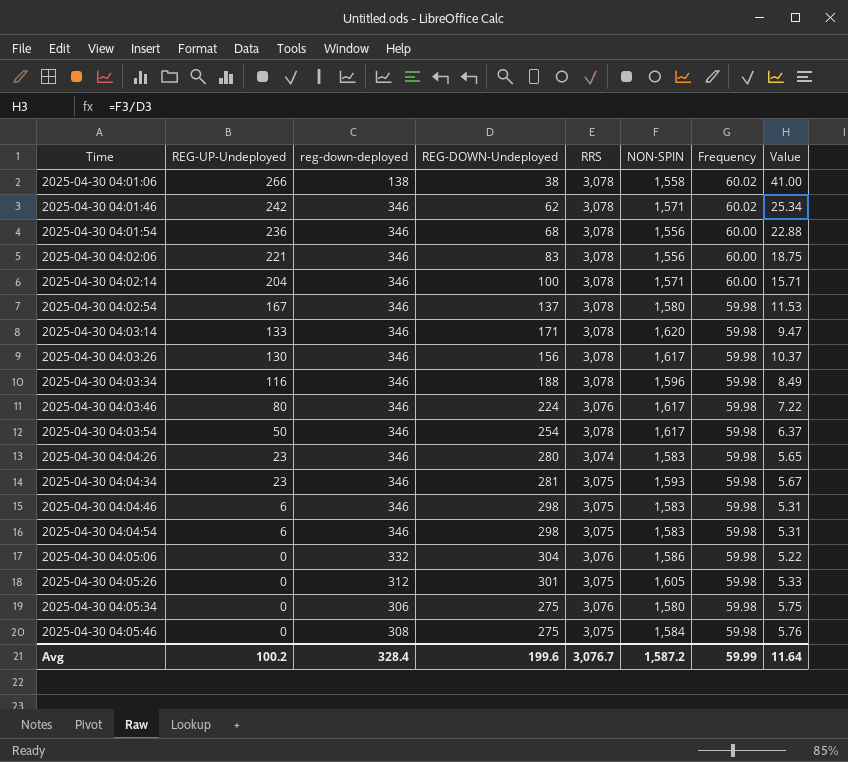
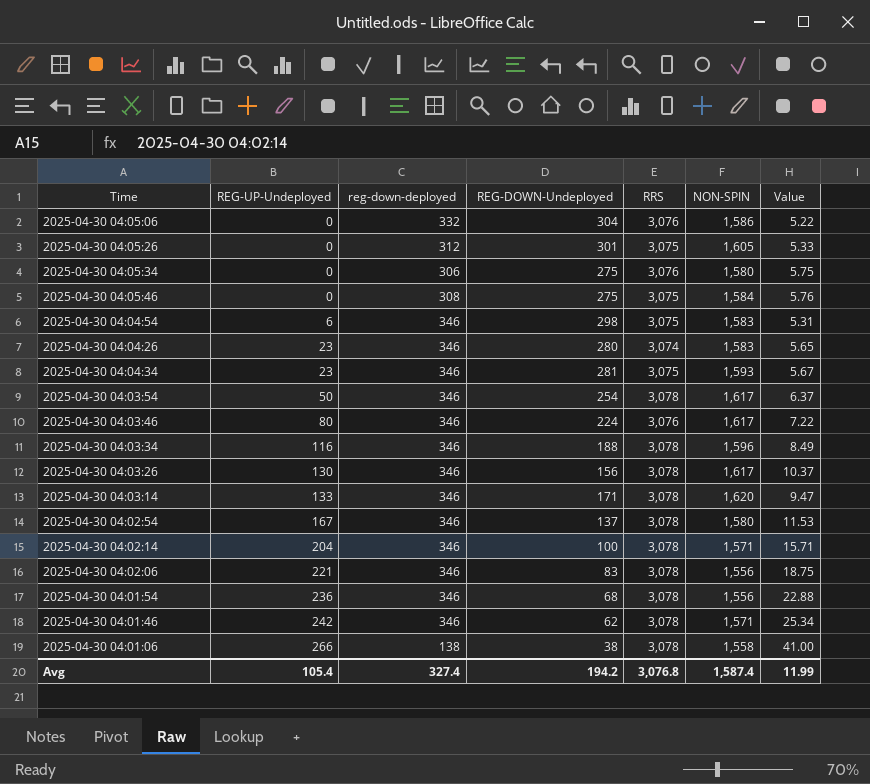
row order: Time ascending -> REG-UP-Undeployed ascending
column Frequency | position: 7 -> none
row 2025-04-30 04:04:46: 6 | 346 | 298 | 3,075 | 1,583 | 59.98 | 5.31 -> none
Avg | REG-UP-Undeployed: 100.2 -> 105.4
Avg | reg-down-deployed: 328.4 -> 327.4
Avg | REG-DOWN-Undeployed: 199.6 -> 194.2
Avg | RRS: 3,076.7 -> 3,076.8
Avg | NON-SPIN: 1,587.2 -> 1,587.4
Avg | Value: 11.64 -> 11.99

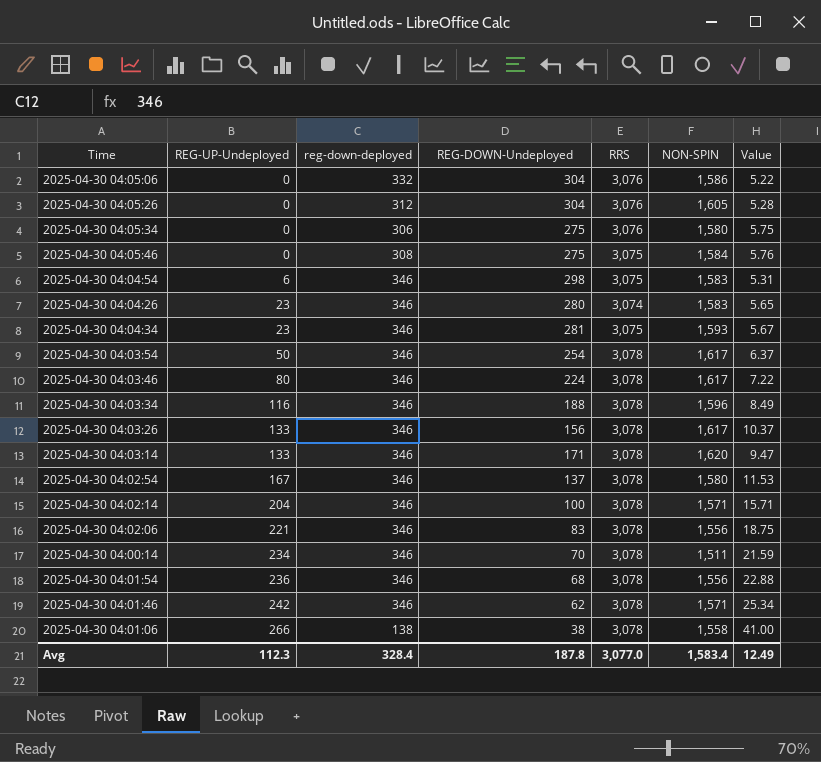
2025-04-30 04:05:26 | REG-DOWN-Undeployed: 301 -> 304
2025-04-30 04:05:26 | RRS: 3,075 -> 3,076
2025-04-30 04:05:26 | Value: 5.33 -> 5.28
2025-04-30 04:03:46 | RRS: 3,076 -> 3,078
2025-04-30 04:03:26 | REG-UP-Undeployed: 130 -> 133
row 2025-04-30 04:00:14: none -> 234 | 346 | 70 | 3,078 | 1,511 | 21.59
Avg | REG-UP-Undeployed: 105.4 -> 112.3
Avg | reg-down-deployed: 327.4 -> 328.4
Avg | REG-DOWN-Undeployed: 194.2 -> 187.8
Avg | RRS: 3,076.8 -> 3,077.0
Avg | NON-SPIN: 1,587.4 -> 1,583.4
Avg | Value: 11.99 -> 12.49

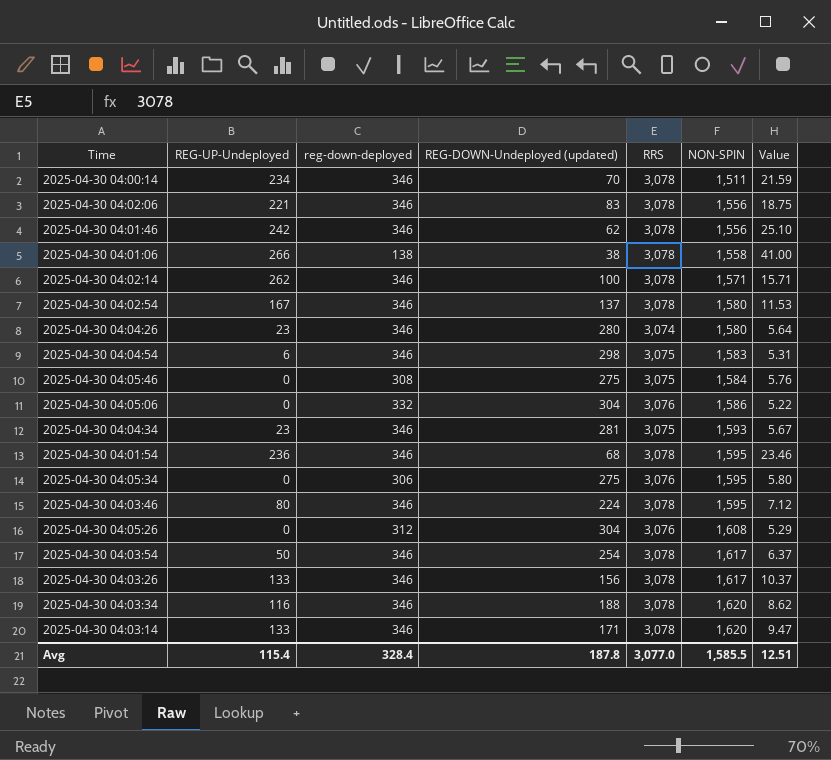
row order: REG-UP-Undeployed ascending -> NON-SPIN ascending
column name: REG-DOWN-Undeployed -> REG-DOWN-Undeployed (updated)
2025-04-30 04:01:46 | NON-SPIN: 1,571 -> 1,556
2025-04-30 04:01:46 | Value: 25.34 -> 25.10
2025-04-30 04:02:14 | REG-UP-Undeployed: 204 -> 262
2025-04-30 04:04:26 | NON-SPIN: 1,583 -> 1,580
2025-04-30 04:04:26 | Value: 5.65 -> 5.64
2025-04-30 04:01:54 | NON-SPIN: 1,556 -> 1,595
2025-04-30 04:01:54 | Value: 22.88 -> 23.46
2025-04-30 04:05:34 | NON-SPIN: 1,580 -> 1,595
2025-04-30 04:05:34 | Value: 5.75 -> 5.80
2025-04-30 04:03:46 | NON-SPIN: 1,617 -> 1,595
2025-04-30 04:03:46 | Value: 7.22 -> 7.12
2025-04-30 04:05:26 | NON-SPIN: 1,605 -> 1,608
2025-04-30 04:05:26 | Value: 5.28 -> 5.29
2025-04-30 04:03:34 | NON-SPIN: 1,596 -> 1,620
2025-04-30 04:03:34 | Value: 8.49 -> 8.62
Avg | REG-UP-Undeployed: 112.3 -> 115.4
Avg | NON-SPIN: 1,583.4 -> 1,585.5
Avg | Value: 12.49 -> 12.51

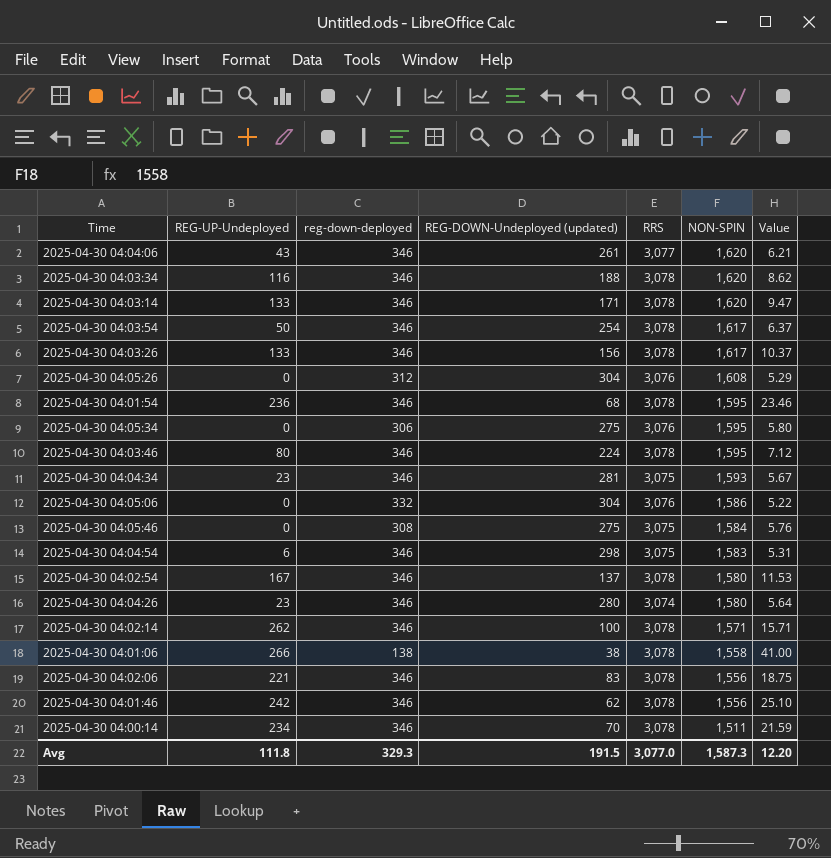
row order: NON-SPIN ascending -> NON-SPIN descending
row 2025-04-30 04:04:06: none -> 43 | 346 | 261 | 3,077 | 1,620 | 6.21
Avg | REG-UP-Undeployed: 115.4 -> 111.8
Avg | reg-down-deployed: 328.4 -> 329.3
Avg | REG-DOWN-Undeployed (updated): 187.8 -> 191.5
Avg | NON-SPIN: 1,585.5 -> 1,587.3
Avg | Value: 12.51 -> 12.20

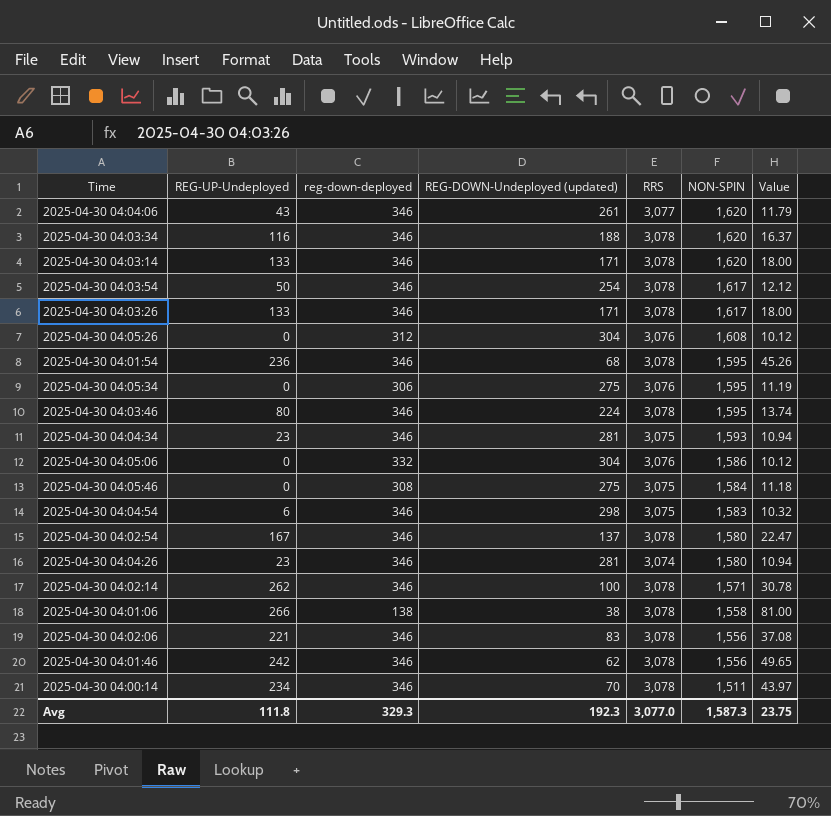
column Value | formula: [NON-SPIN] / [REG-DOWN-Undeployed (updated)] -> [RRS] / [REG-DOWN-Undeployed (updated)]
2025-04-30 04:03:26 | REG-DOWN-Undeployed (updated): 156 -> 171
2025-04-30 04:04:26 | REG-DOWN-Undeployed (updated): 280 -> 281
Avg | REG-DOWN-Undeployed (updated): 191.5 -> 192.3
Avg | Value: 12.20 -> 23.75

